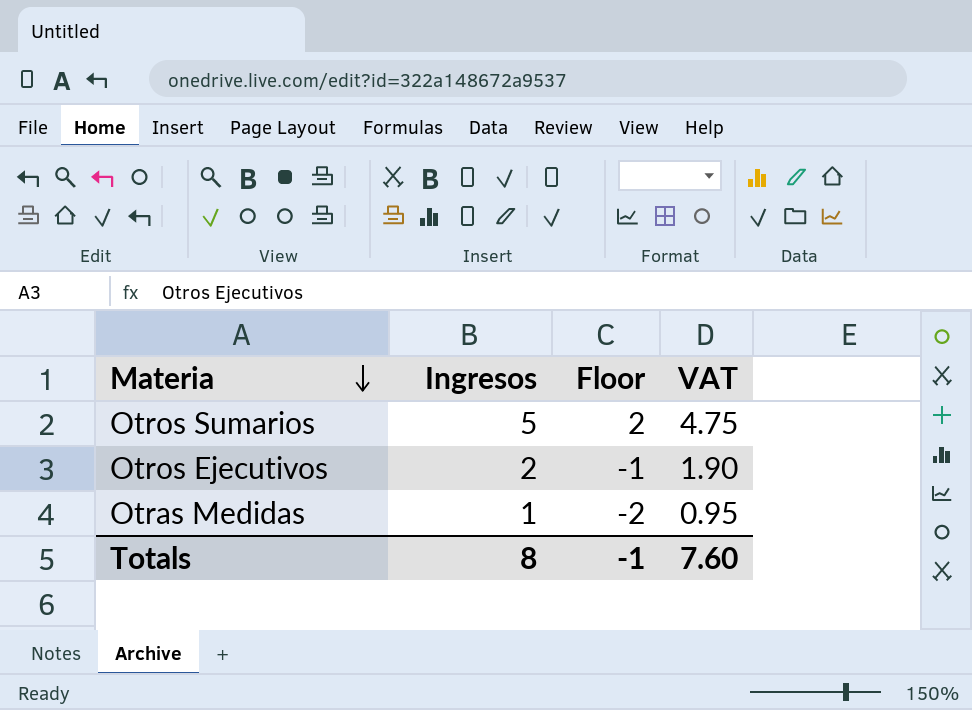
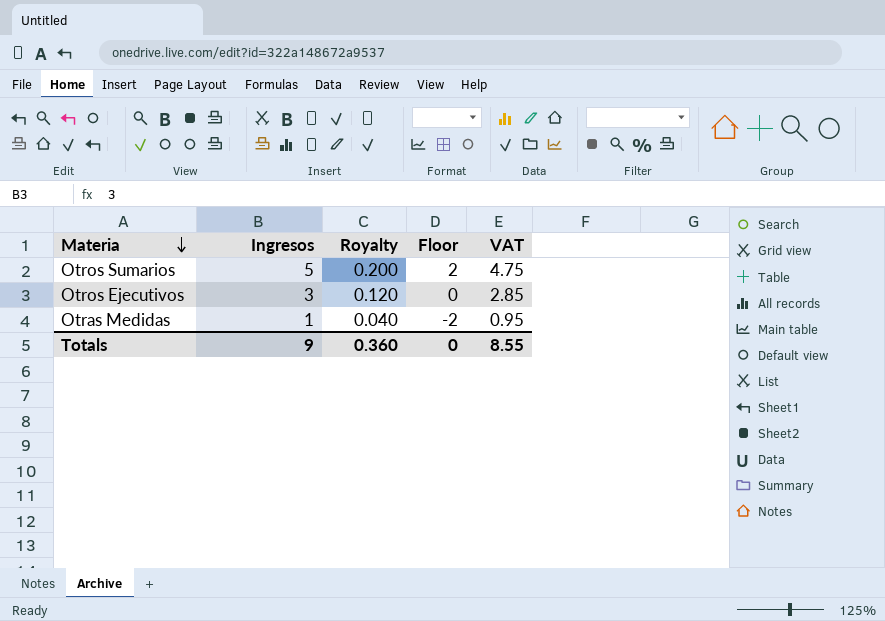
column Royalty | formula: none -> [Ingresos] * 0.04
Otros Ejecutivos | Ingresos: 2 -> 3
Otros Ejecutivos | Floor: -1 -> 0
Otros Ejecutivos | VAT: 1.90 -> 2.85
Totals | Ingresos: 8 -> 9
Totals | Floor: -1 -> 0
Totals | VAT: 7.60 -> 8.55

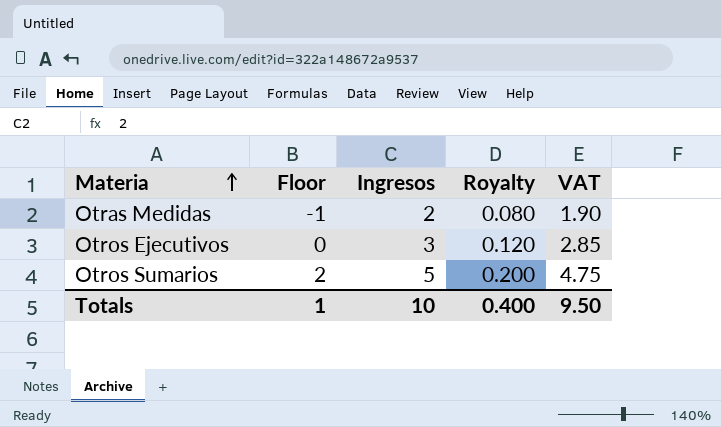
row order: Materia descending -> Materia ascending
column Floor | position: 4 -> 2
Otras Medidas | Floor: -2 -> -1
Otras Medidas | Ingresos: 1 -> 2
Otras Medidas | Royalty: 0.040 -> 0.080
Otras Medidas | VAT: 0.95 -> 1.90
Totals | Floor: 0 -> 1
Totals | Ingresos: 9 -> 10
Totals | Royalty: 0.360 -> 0.400
Totals | VAT: 8.55 -> 9.50

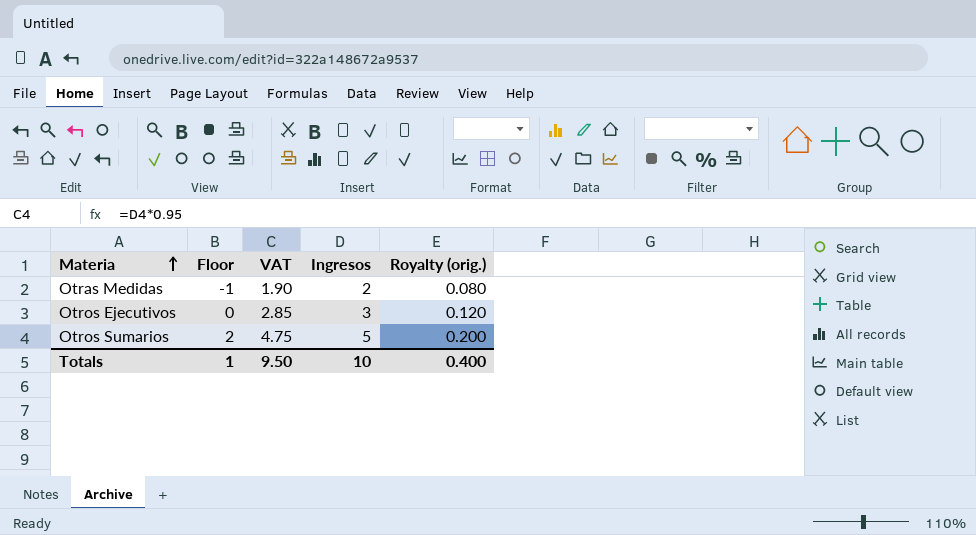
column VAT | position: 5 -> 3
column name: Royalty -> Royalty (orig.)

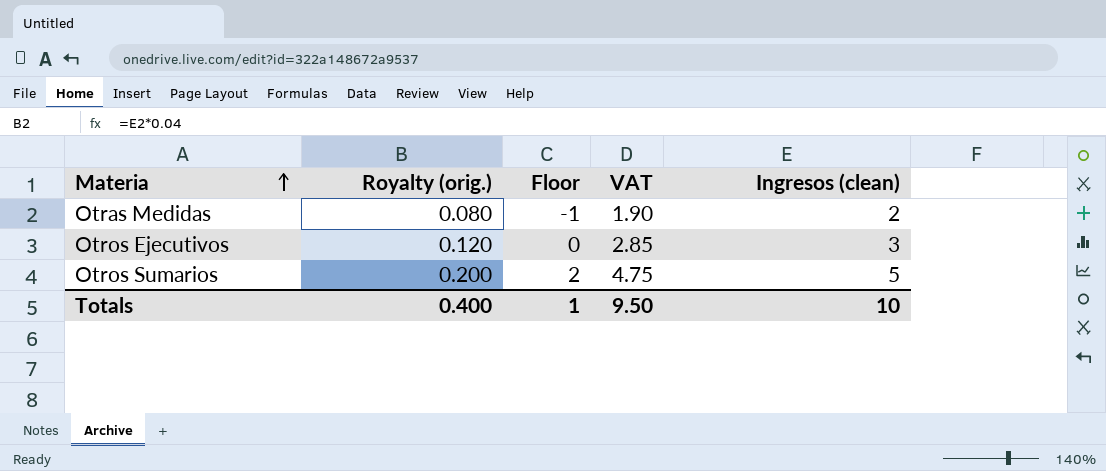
column Royalty (orig.) | position: 5 -> 2
column name: Ingresos -> Ingresos (clean)

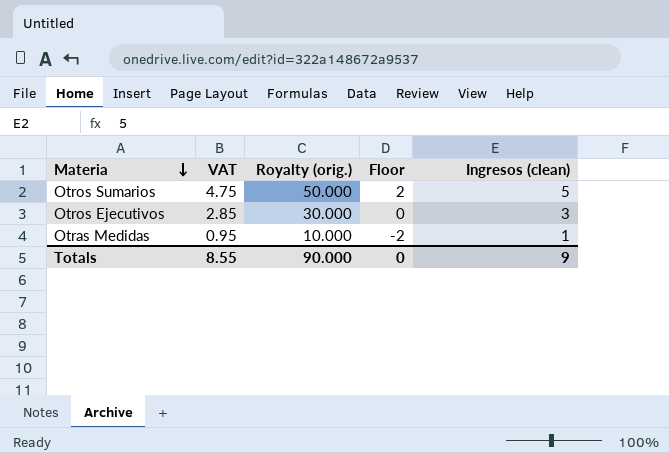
row order: Materia ascending -> Materia descending
column VAT | position: 4 -> 2
column Royalty (orig.) | formula: [Ingresos (clean)] * 0.04 -> [Ingresos (clean)] * 10
Otras Medidas | VAT: 1.90 -> 0.95
Otras Medidas | Floor: -1 -> -2
Otras Medidas | Ingresos (clean): 2 -> 1
Totals | VAT: 9.50 -> 8.55
Totals | Royalty (orig.): 0.400 -> 90.000
Totals | Floor: 1 -> 0
Totals | Ingresos (clean): 10 -> 9

